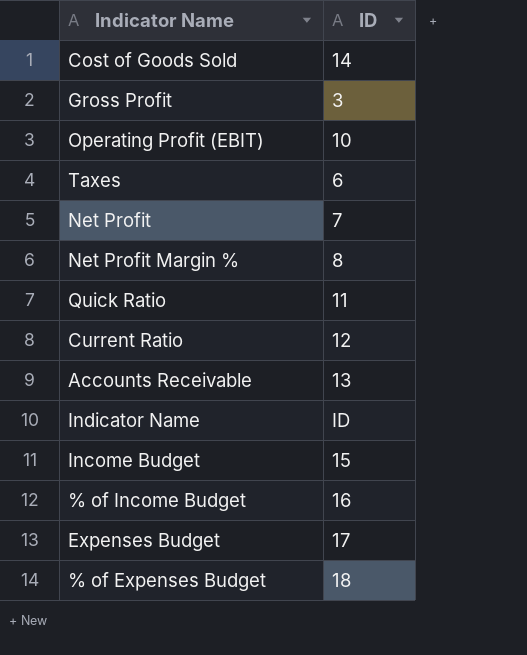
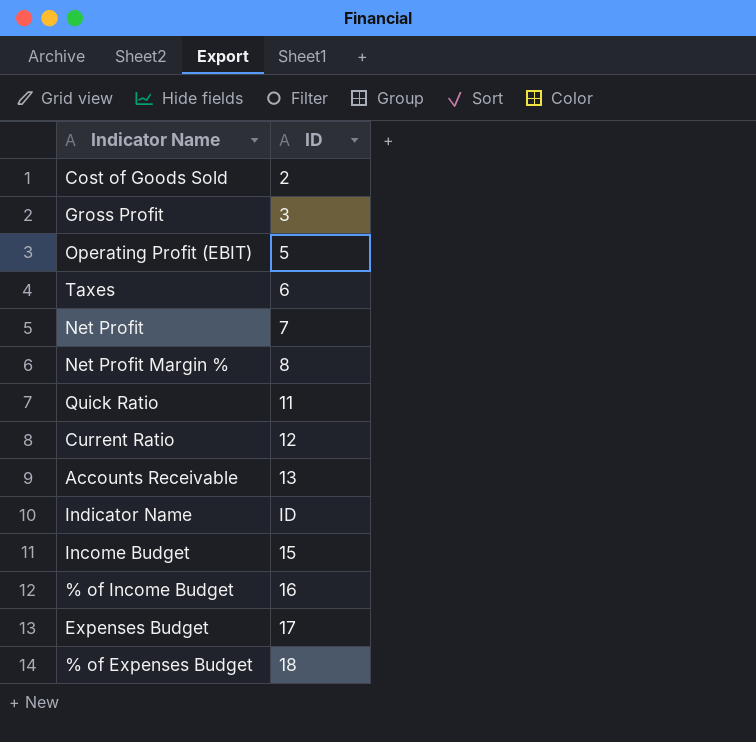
Cost of Goods Sold | ID: 14 -> 2
Operating Profit (EBIT) | ID: 10 -> 5

